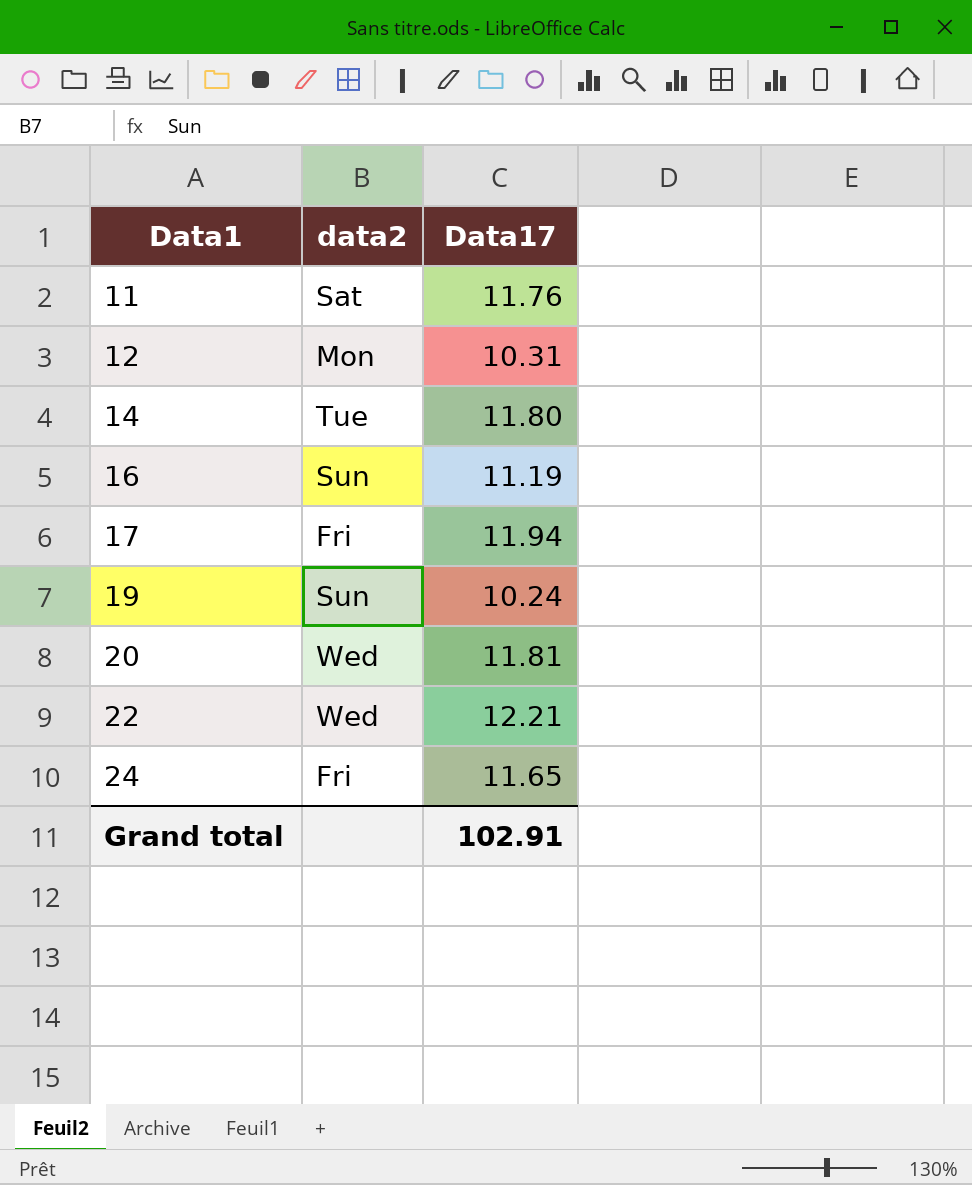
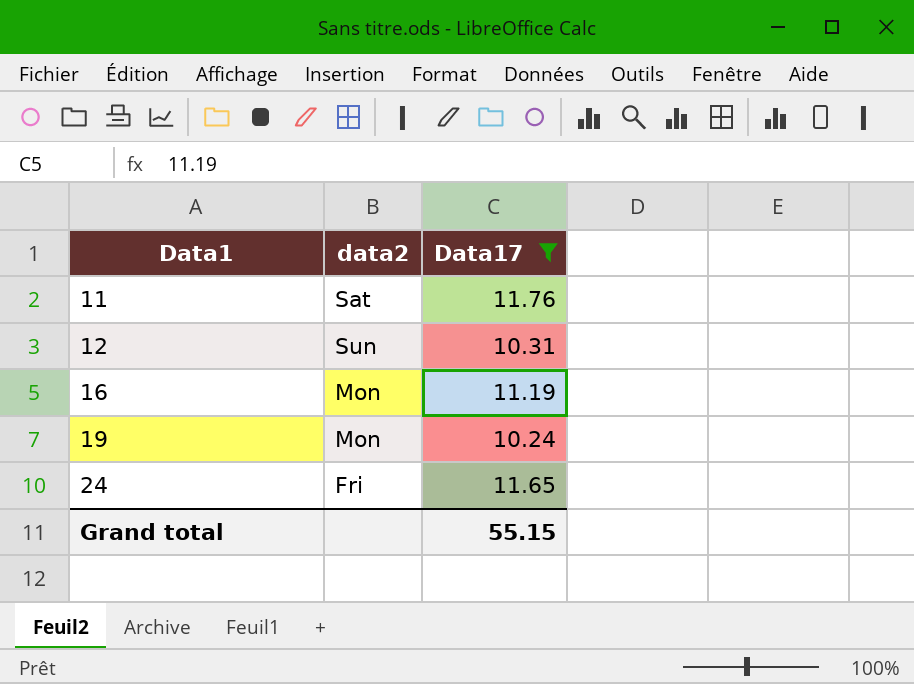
filter: none -> Data17 <= 11.76
12 | data2: Mon -> Sun
16 | data2: Sun -> Mon
19 | data2: Sun -> Mon
Grand total | Data17: 102.91 -> 55.15

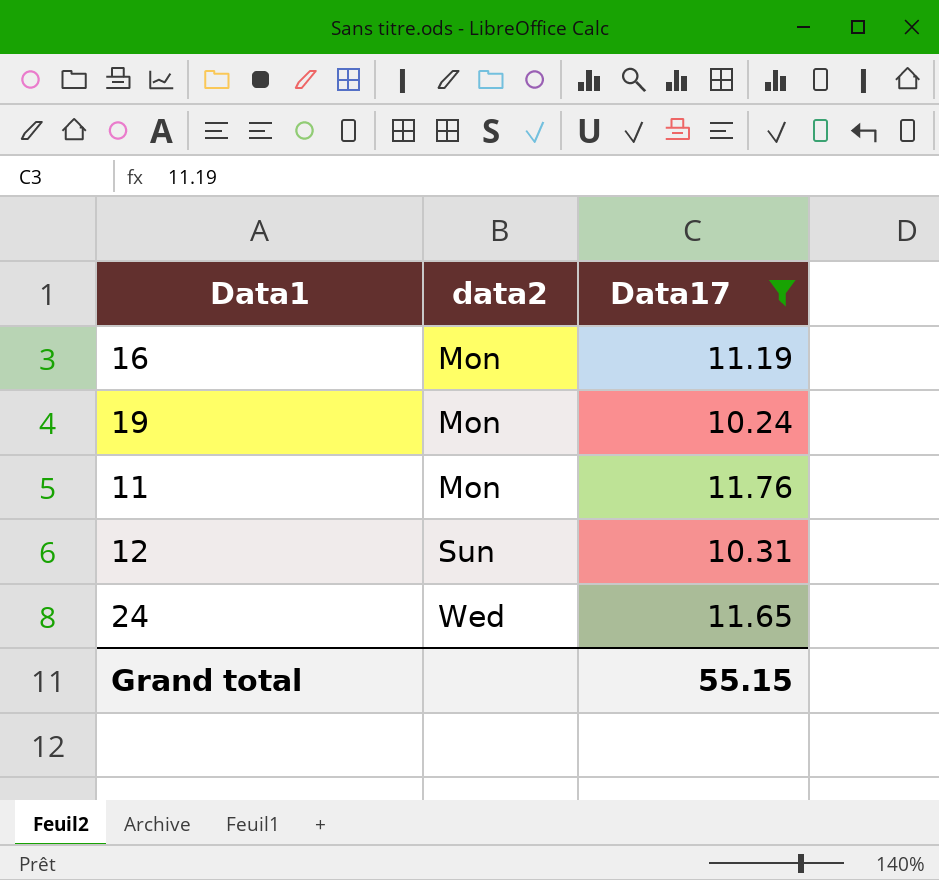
row order: Data1 ascending -> data2 ascending
11 | data2: Sat -> Mon
24 | data2: Fri -> Wed

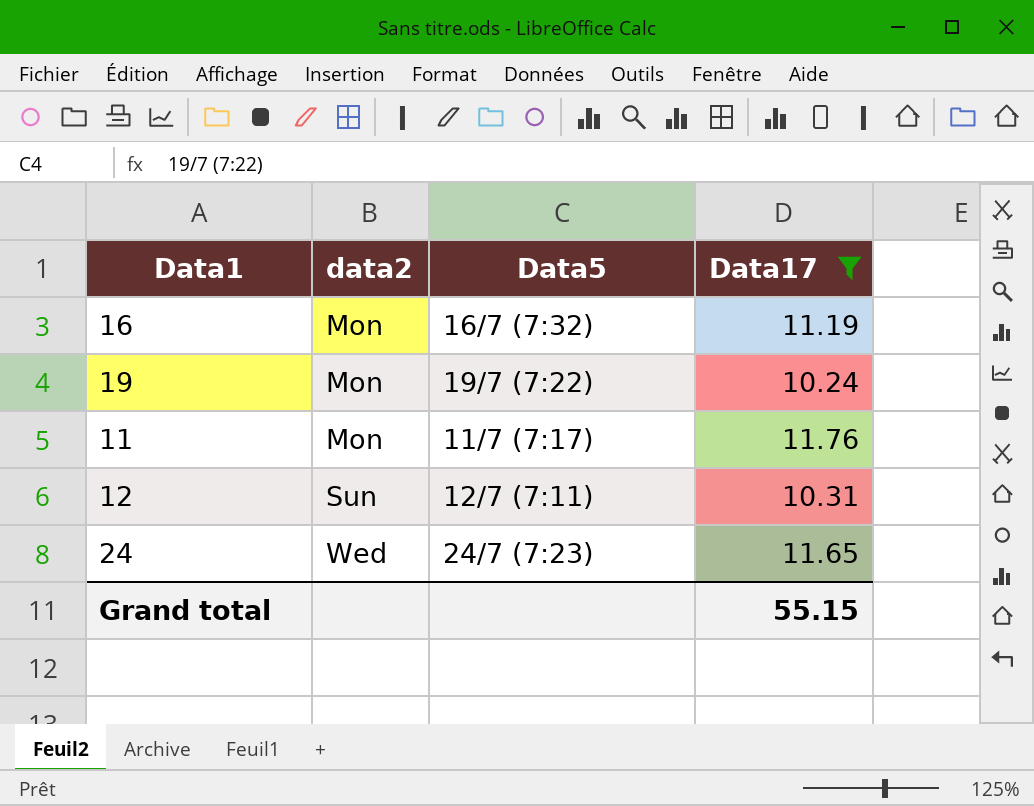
column Data5 | position: none -> 3

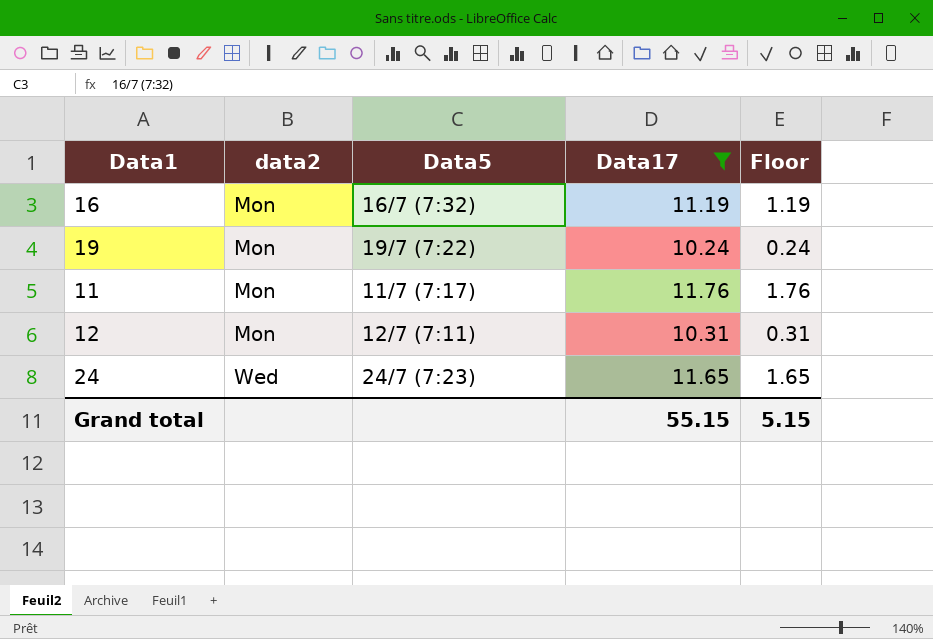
column Floor | formula: none -> [Data17] - 10
12 | data2: Sun -> Mon

